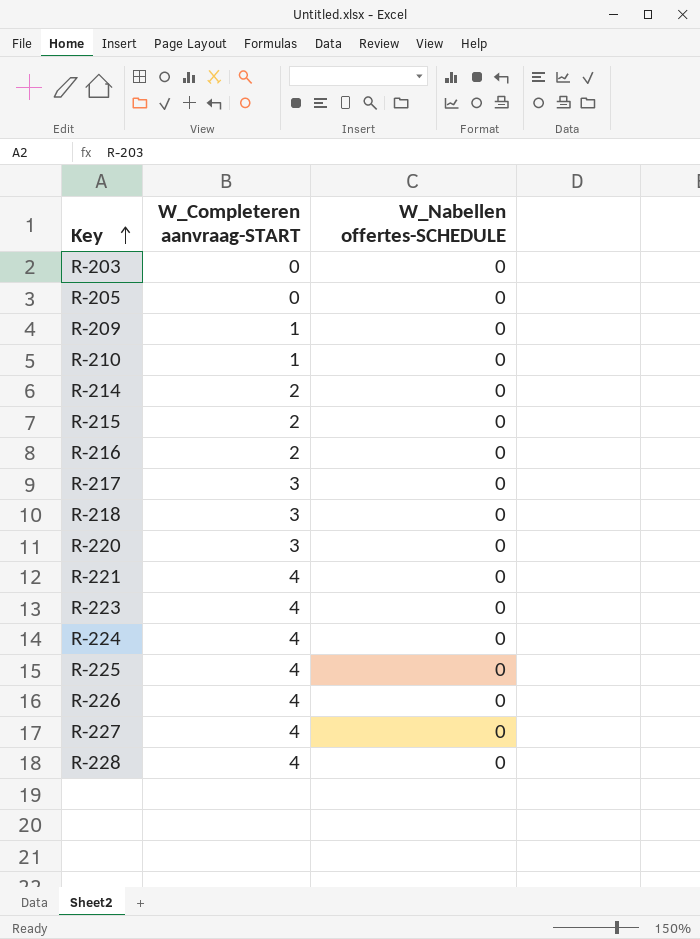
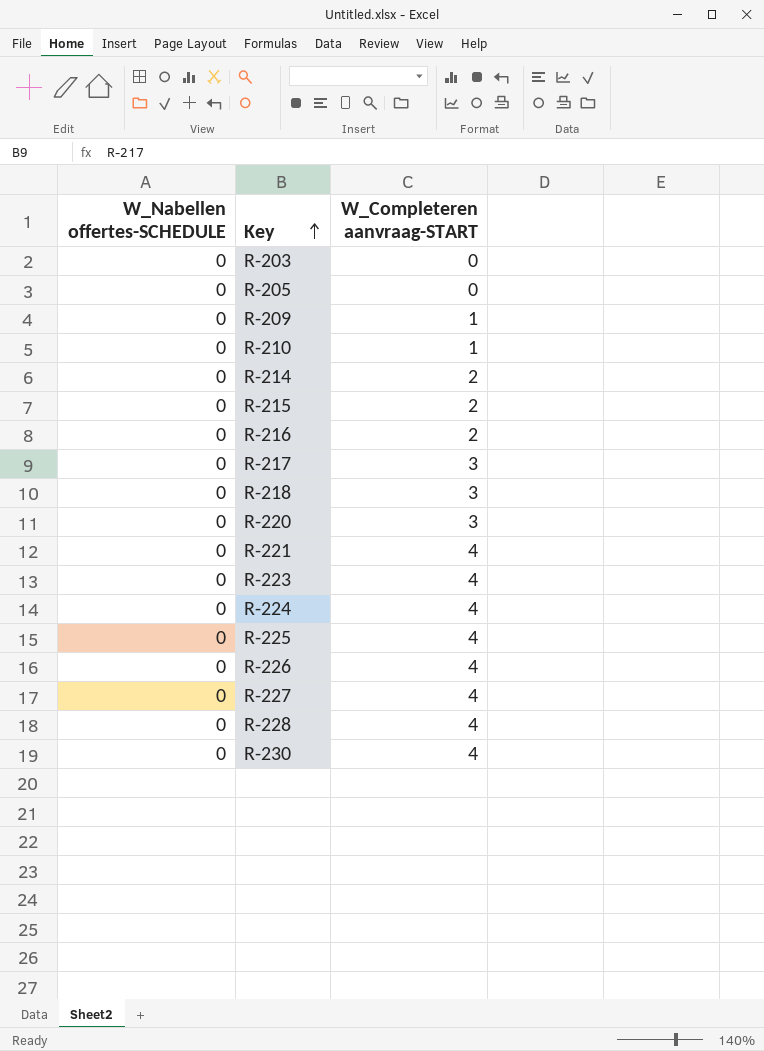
column W_Nabellen offertes-SCHEDULE | position: 3 -> 1
row R-230: none -> 0 | 4

